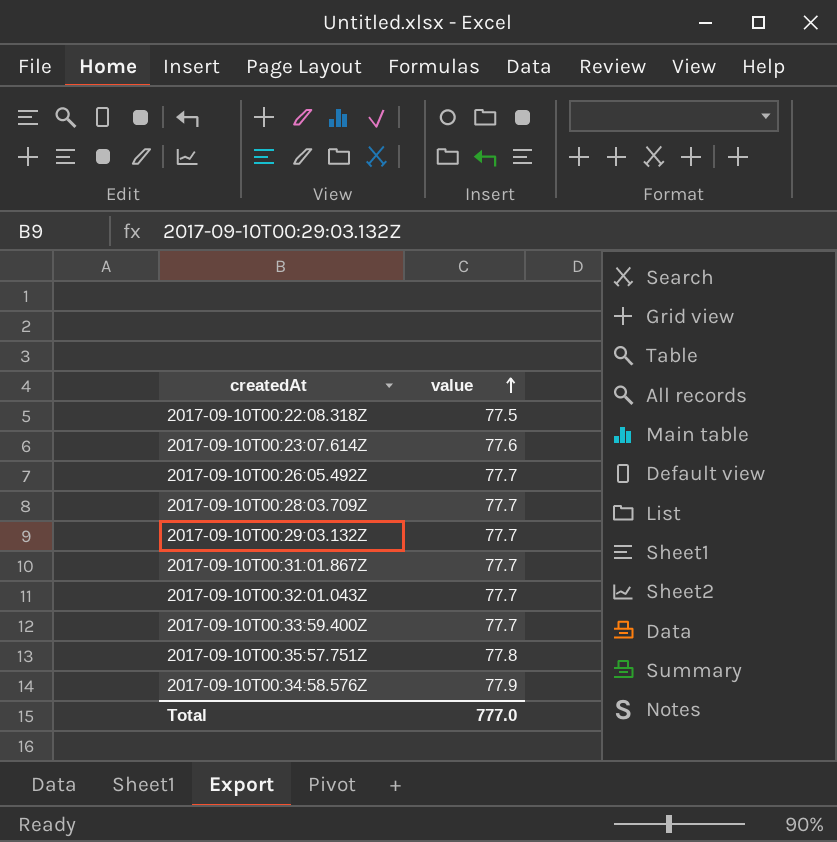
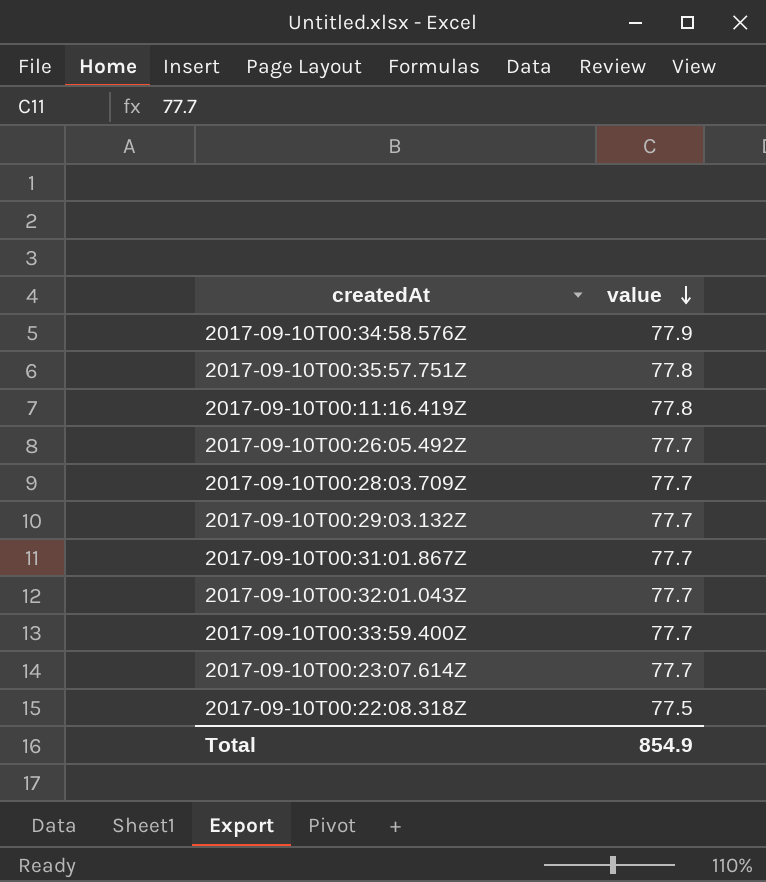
row order: value ascending -> value descending
row 2017-09-10T00:11:16.419Z: none -> 77.8
2017-09-10T00:23:07.614Z | value: 77.6 -> 77.7
Total | value: 777.0 -> 854.9

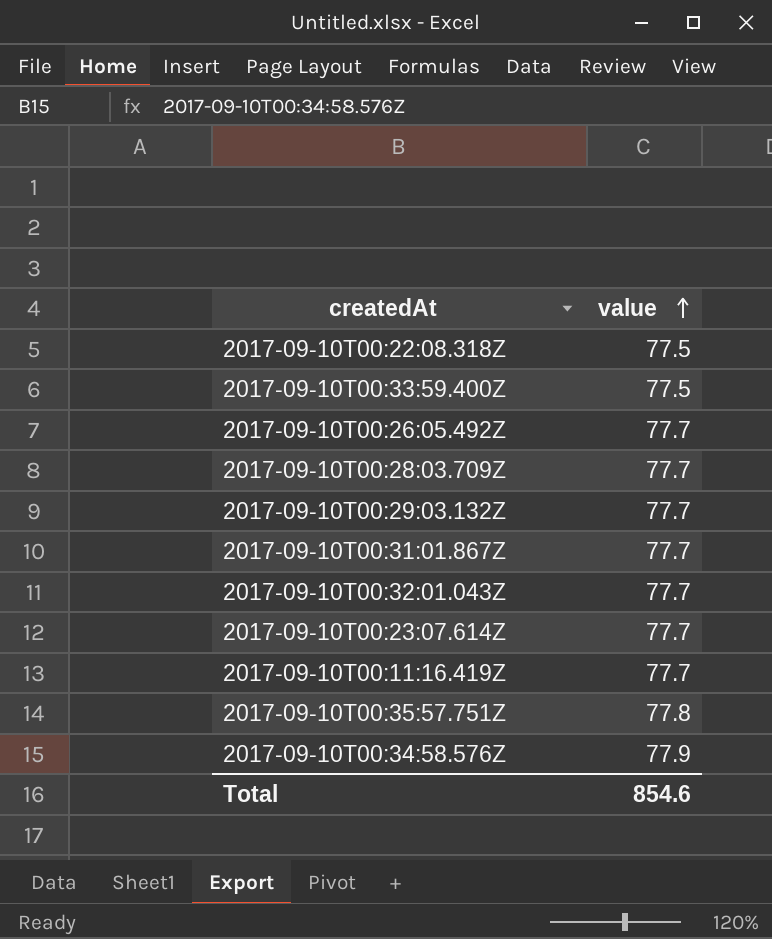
row order: value descending -> value ascending
2017-09-10T00:33:59.400Z | value: 77.7 -> 77.5
2017-09-10T00:11:16.419Z | value: 77.8 -> 77.7
Total | value: 854.9 -> 854.6

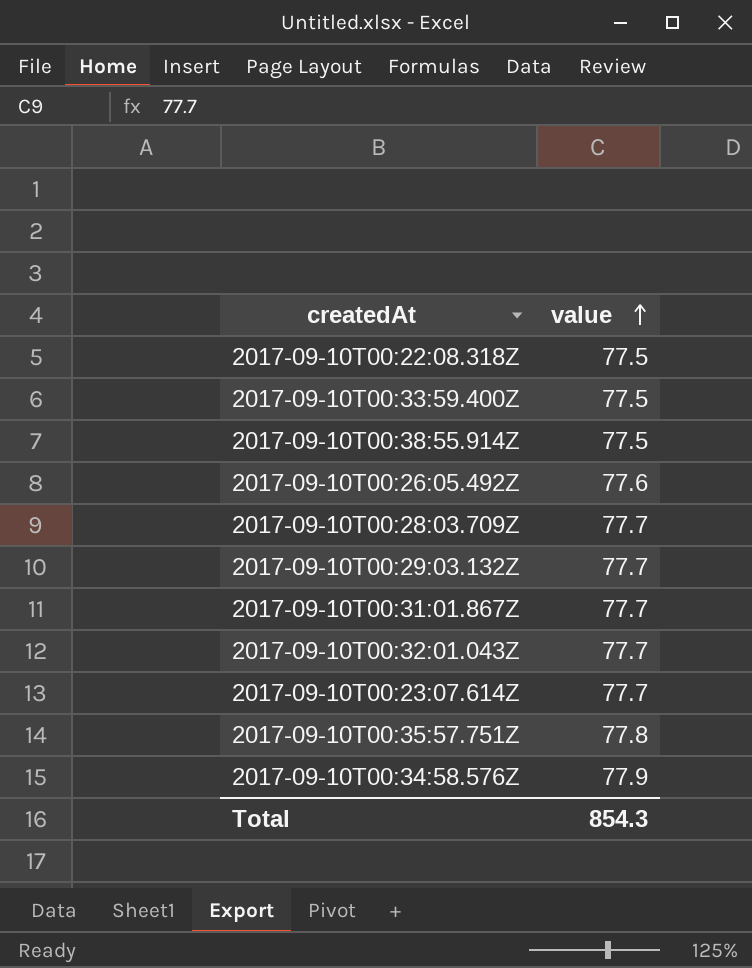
row 2017-09-10T00:11:16.419Z: 77.7 -> none
row 2017-09-10T00:38:55.914Z: none -> 77.5
2017-09-10T00:26:05.492Z | value: 77.7 -> 77.6
Total | value: 854.6 -> 854.3

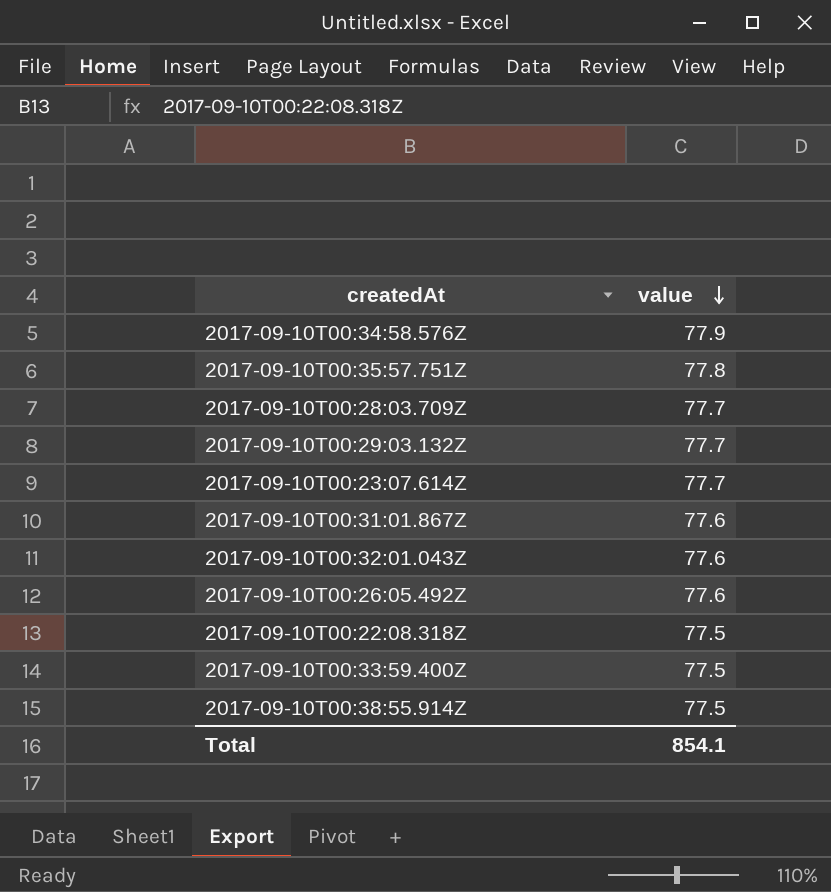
row order: value ascending -> value descending
2017-09-10T00:31:01.867Z | value: 77.7 -> 77.6
2017-09-10T00:32:01.043Z | value: 77.7 -> 77.6
Total | value: 854.3 -> 854.1

